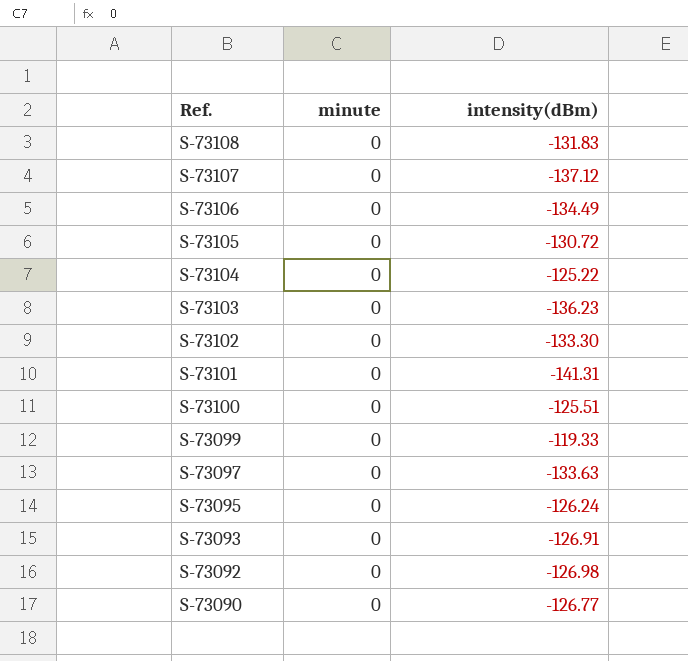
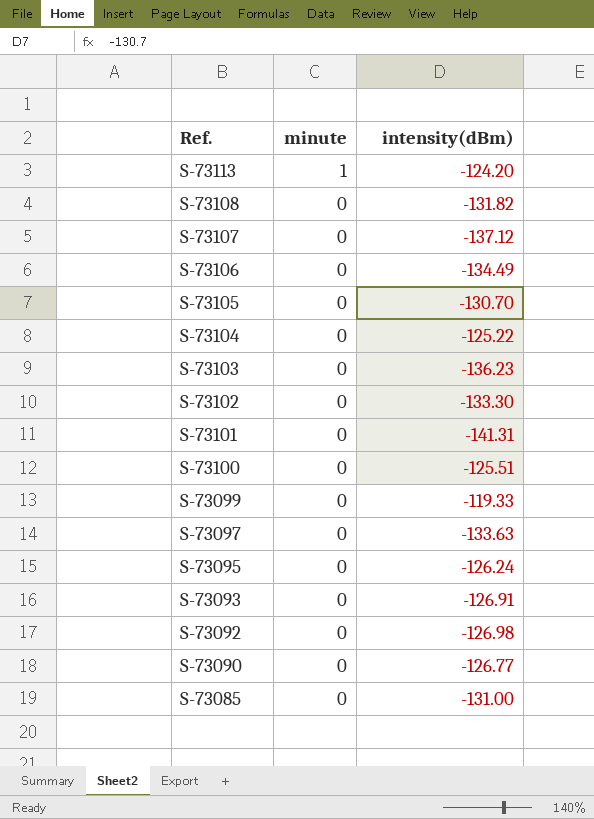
row S-73113: none -> 1 | -124.20
S-73108 | intensity(dBm): -131.83 -> -131.82
S-73105 | intensity(dBm): -130.72 -> -130.70
row S-73085: none -> 0 | -131.00

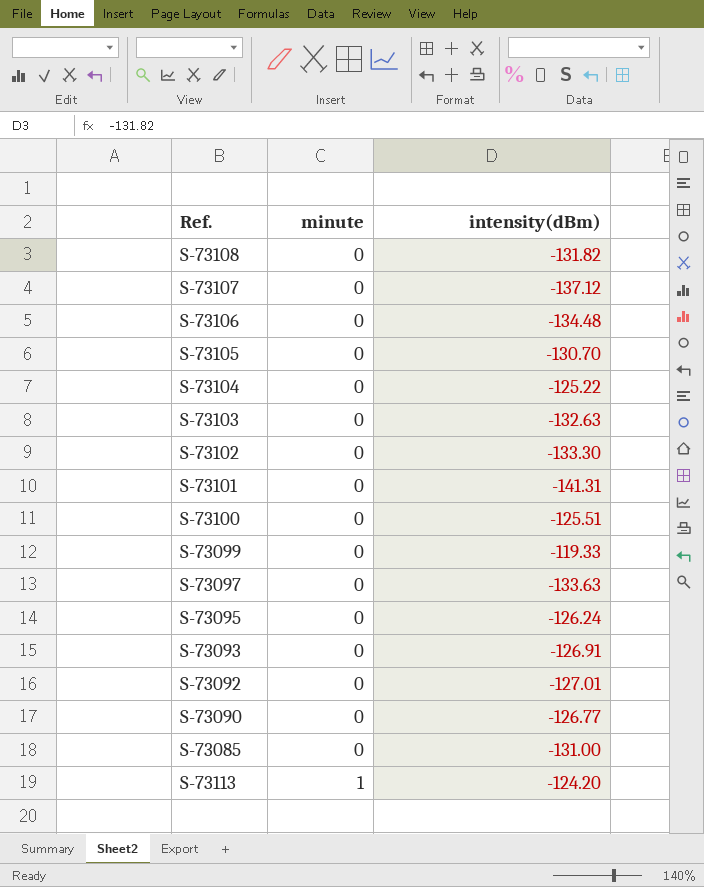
row order: Ref. descending -> minute ascending
S-73106 | intensity(dBm): -134.49 -> -134.48
S-73103 | intensity(dBm): -136.23 -> -132.63
S-73092 | intensity(dBm): -126.98 -> -127.01

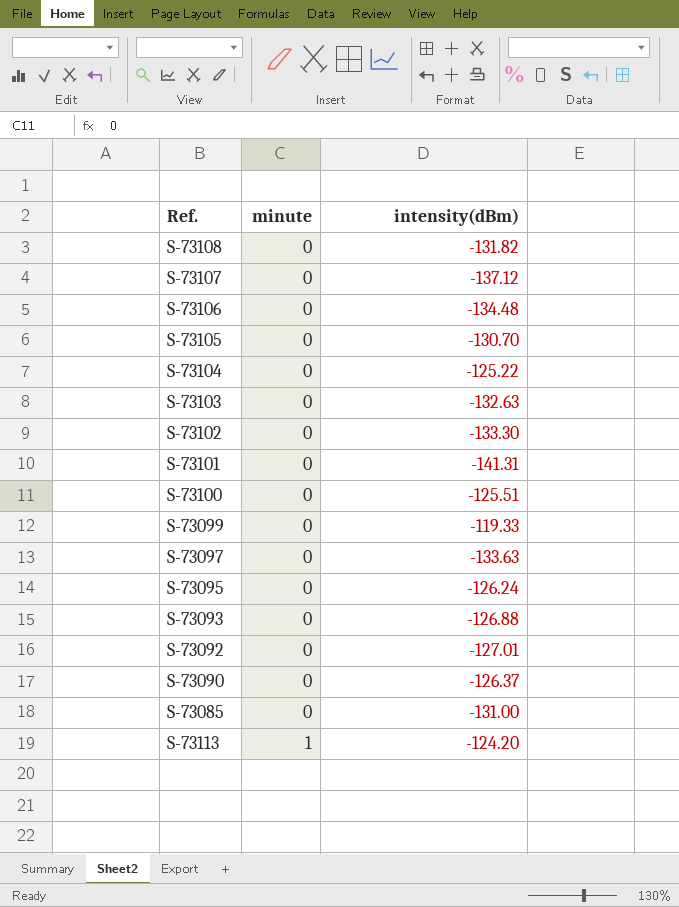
S-73093 | intensity(dBm): -126.91 -> -126.88
S-73090 | intensity(dBm): -126.77 -> -126.37

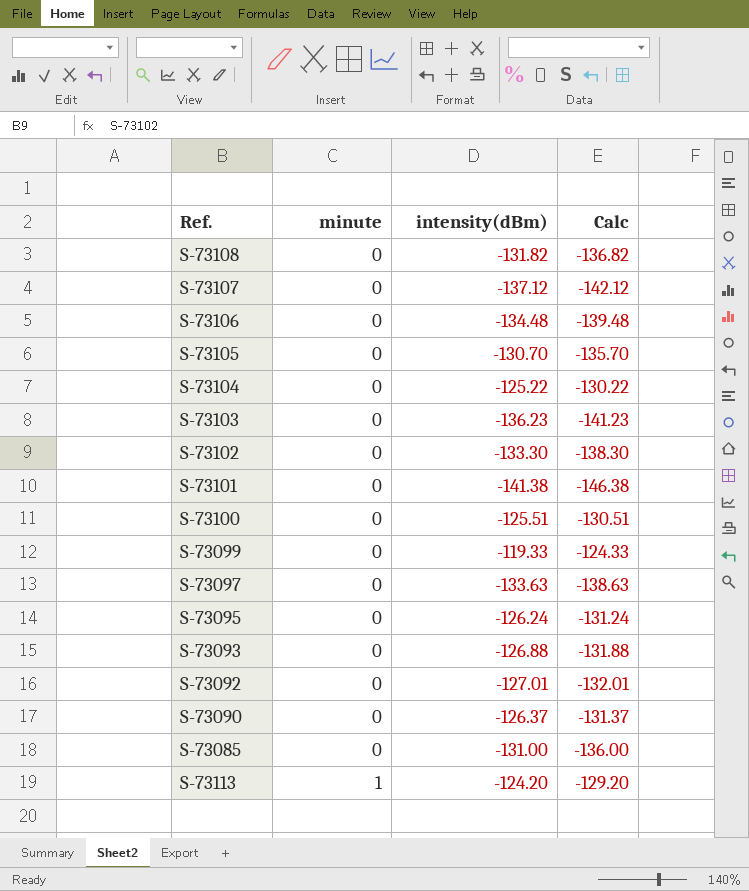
column Calc | formula: none -> [intensity(dBm)] - 5
S-73103 | intensity(dBm): -132.63 -> -136.23
S-73101 | intensity(dBm): -141.31 -> -141.38

